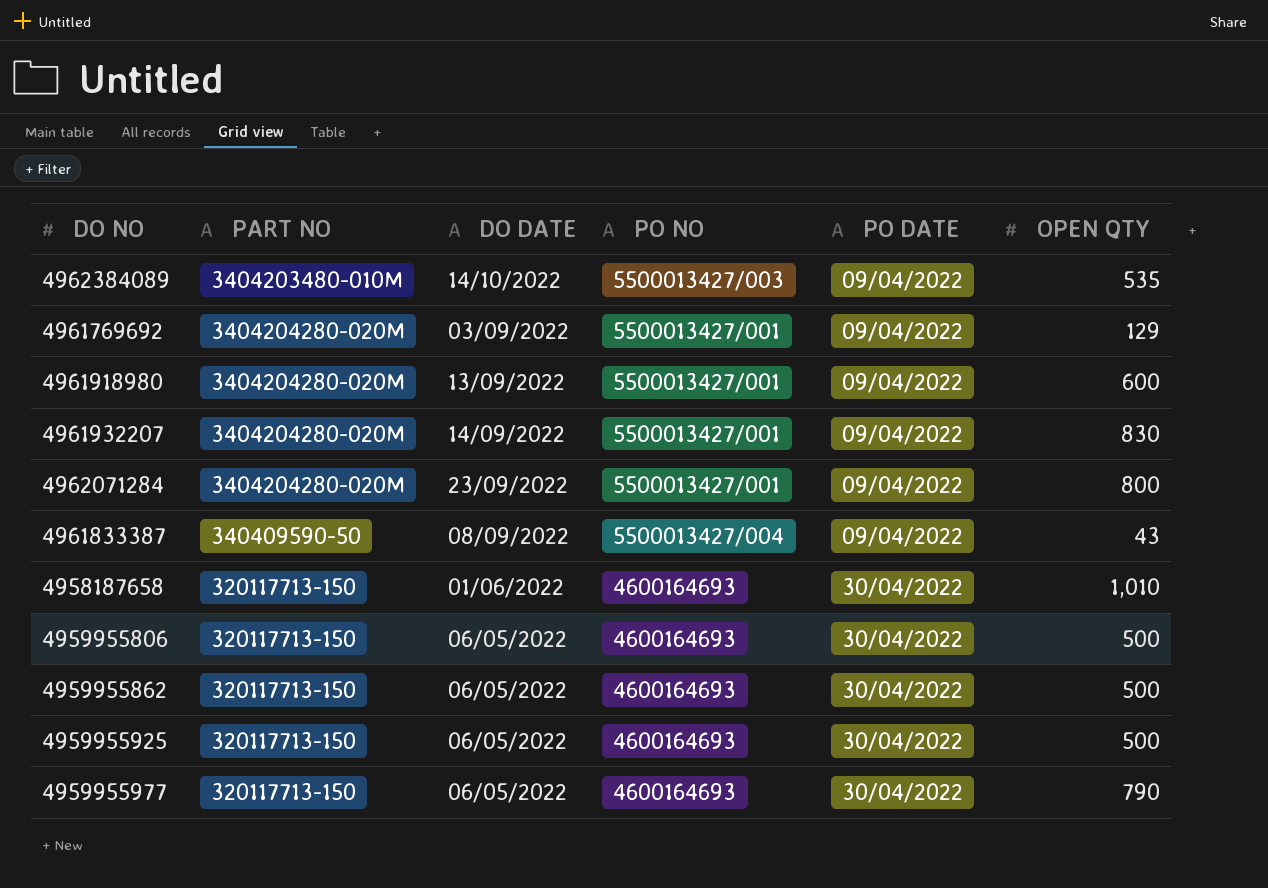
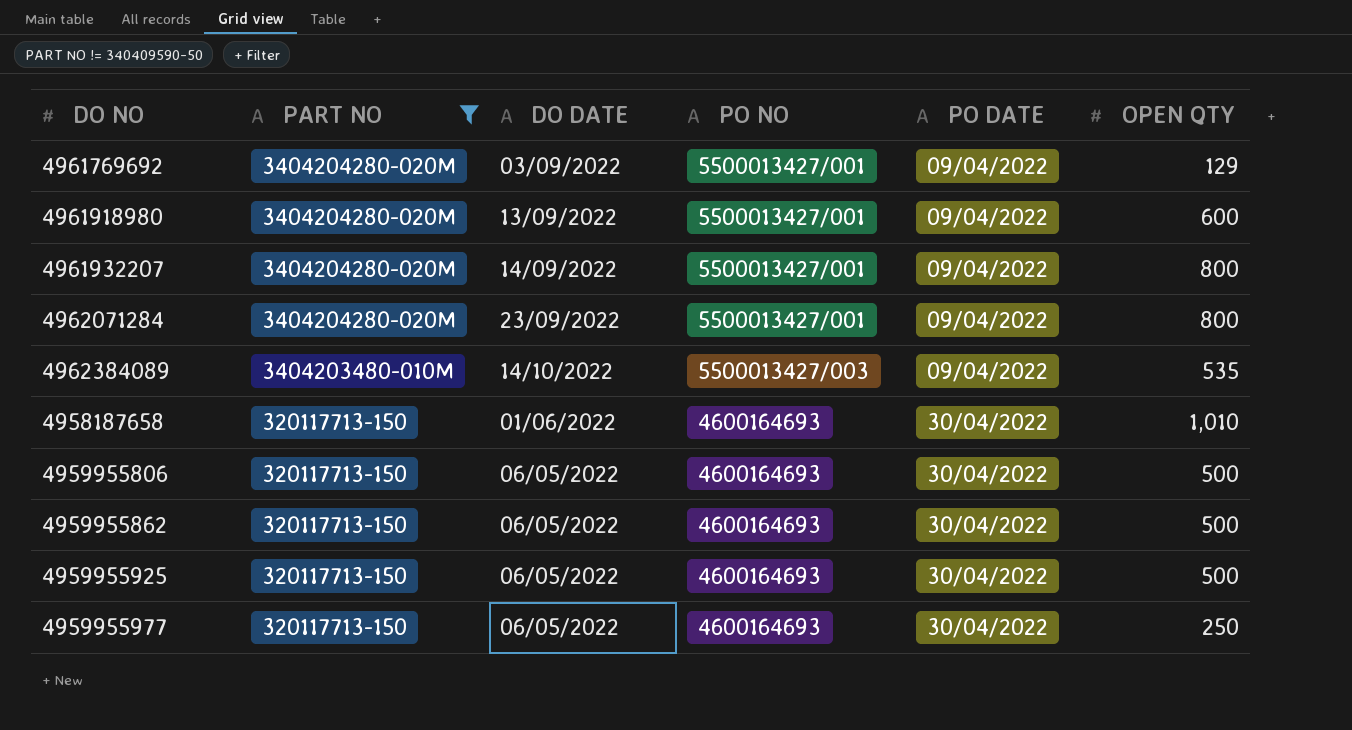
filter: none -> PART NO != 340409590-50
row order: PO DATE ascending -> PART NO descending
4961932207 | OPEN QTY: 830 -> 800
4959955977 | OPEN QTY: 790 -> 250

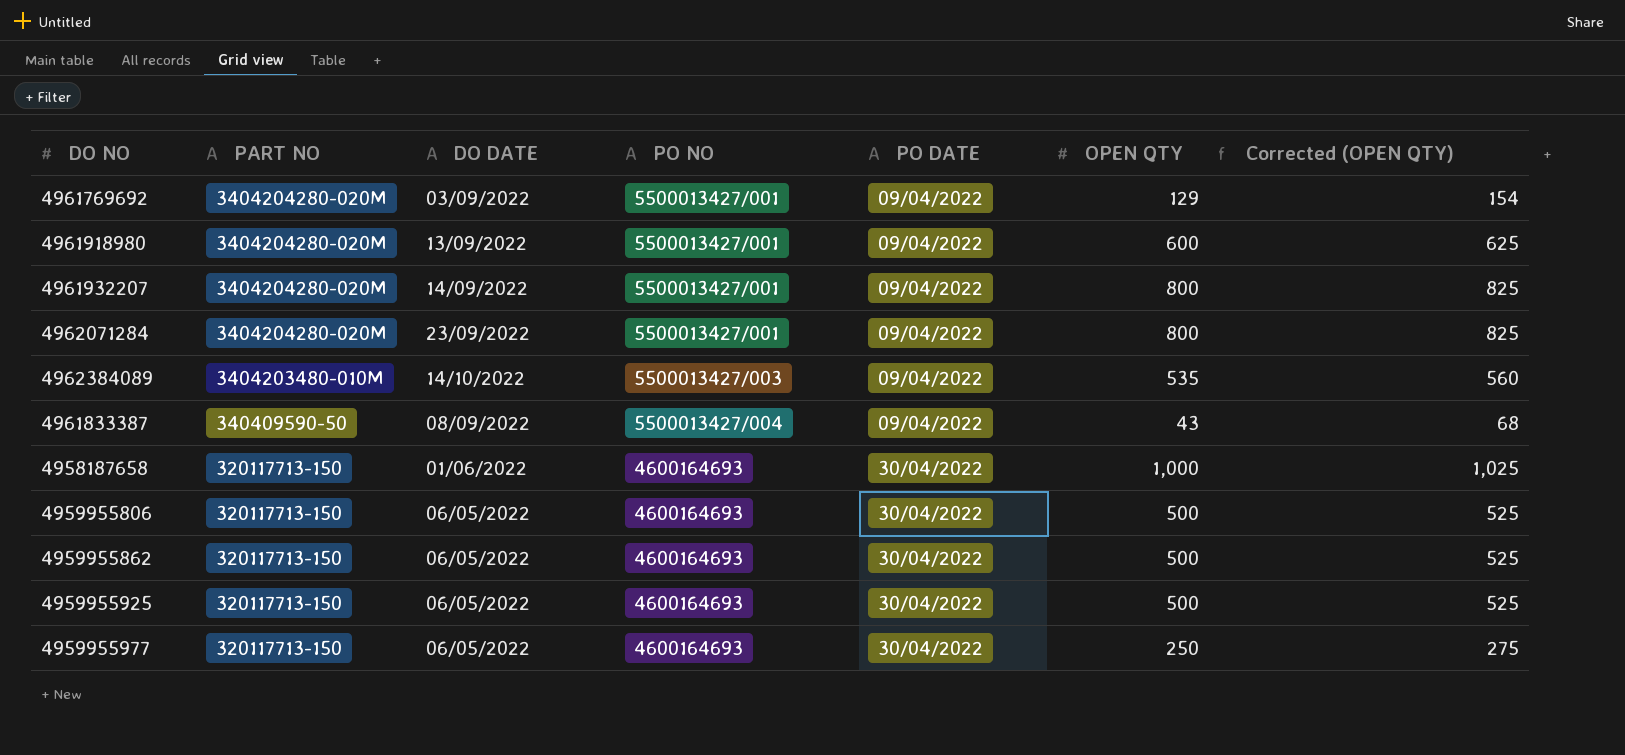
filter: PART NO != 340409590-50 -> none
column Corrected (OPEN QTY) | formula: none -> [OPEN QTY] + 25
4958187658 | OPEN QTY: 1,010 -> 1,000

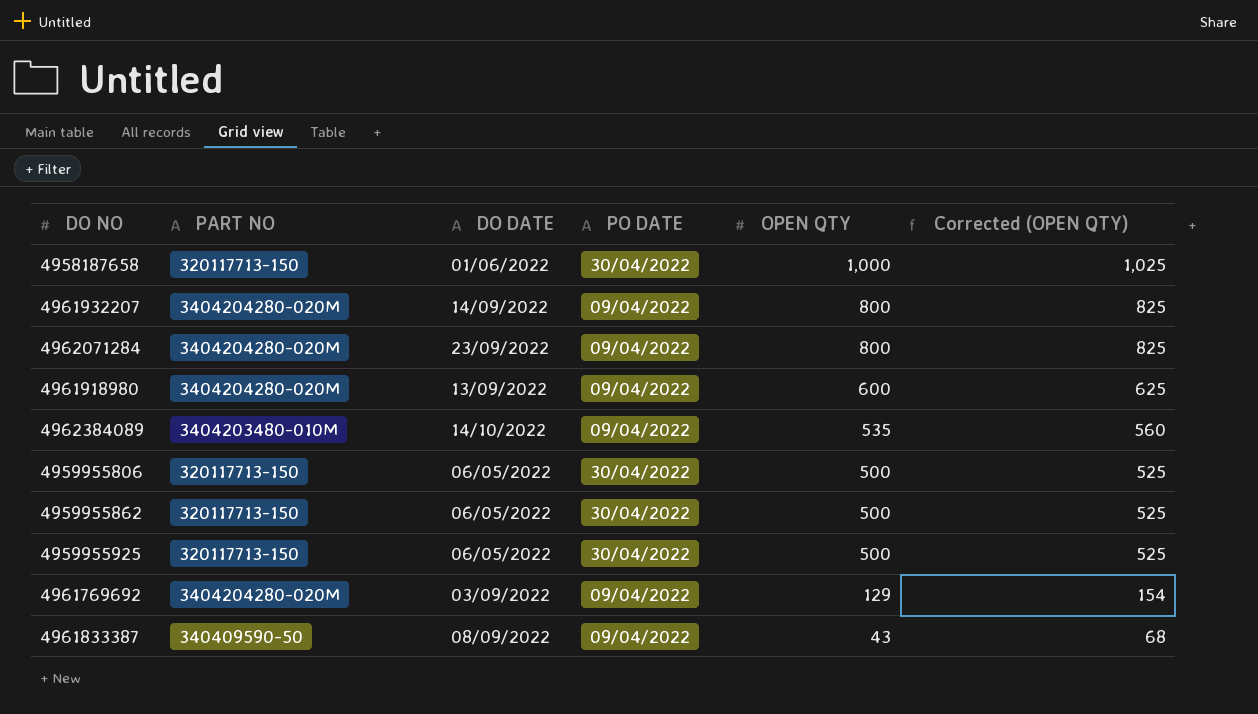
row order: PART NO descending -> OPEN QTY descending
column PO NO | position: 4 -> none
row 4959955977: 320117713-150 | 06/05/2022 | 4600164693 | 30/04/2022 | 250 | 275 -> none

